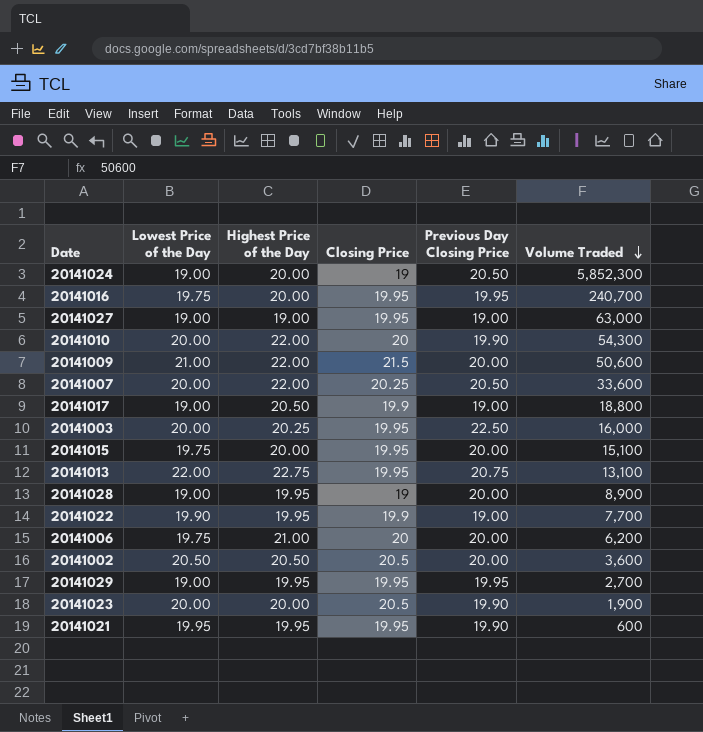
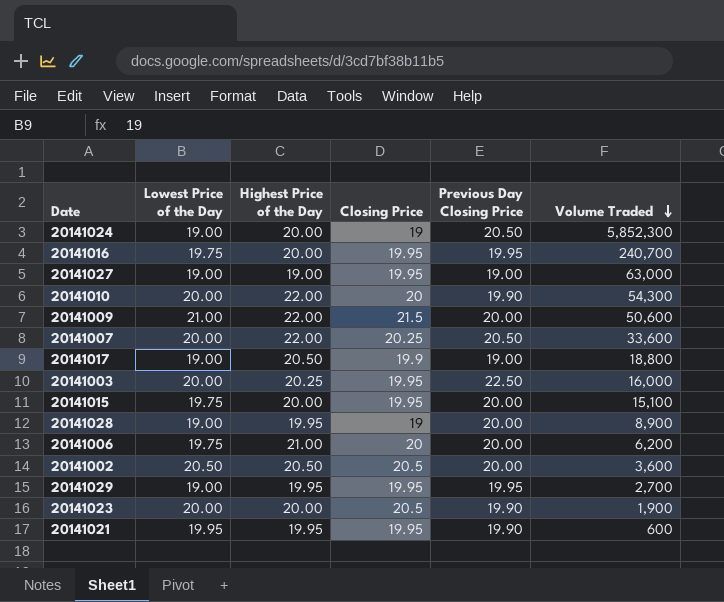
row 20141013: 22.00 | 22.75 | 19.95 | 20.75 | 13,100 -> none
row 20141022: 19.90 | 19.95 | 19.9 | 19.00 | 7,700 -> none

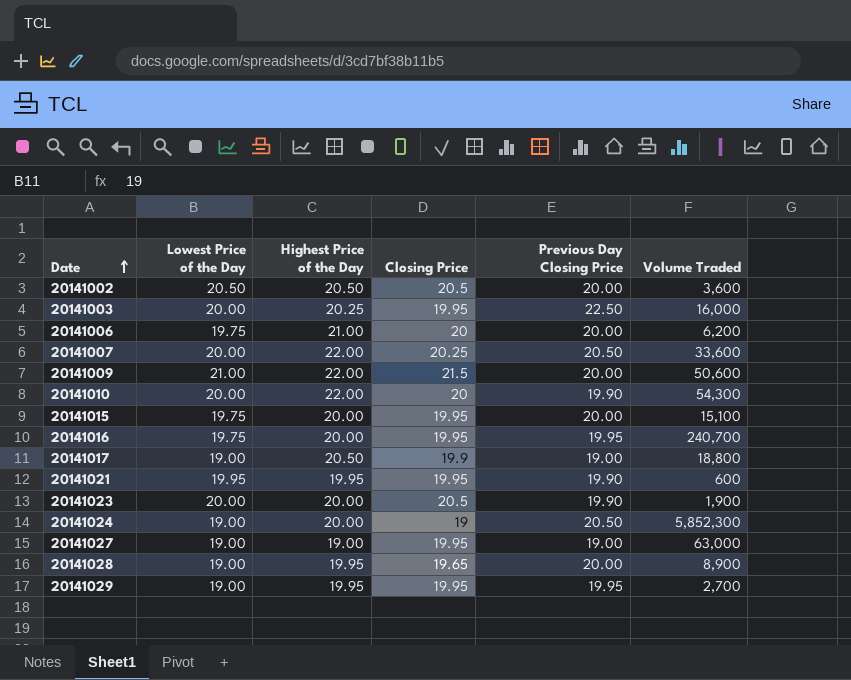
row order: Volume Traded descending -> Date ascending
20141028 | Closing Price: 19 -> 19.65

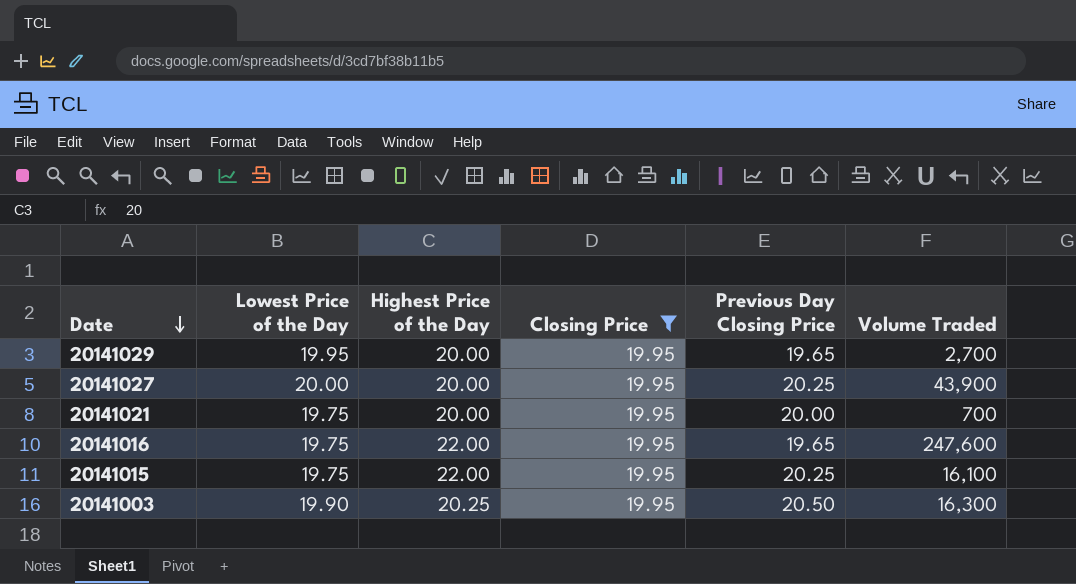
filter: none -> Closing Price = 19.95
row order: Date ascending -> Date descending
20141029 | Lowest Price of the Day: 19.00 -> 19.95
20141029 | Highest Price of the Day: 19.95 -> 20.00
20141029 | Previous Day Closing Price: 19.95 -> 19.65
20141027 | Lowest Price of the Day: 19.00 -> 20.00
20141027 | Highest Price of the Day: 19.00 -> 20.00
20141027 | Previous Day Closing Price: 19.00 -> 20.25
20141027 | Volume Traded: 63,000 -> 43,900
20141021 | Lowest Price of the Day: 19.95 -> 19.75
20141021 | Highest Price of the Day: 19.95 -> 20.00
20141021 | Previous Day Closing Price: 19.90 -> 20.00
20141021 | Volume Traded: 600 -> 700
20141016 | Highest Price of the Day: 20.00 -> 22.00
20141016 | Previous Day Closing Price: 19.95 -> 19.65
20141016 | Volume Traded: 240,700 -> 247,600
20141015 | Highest Price of the Day: 20.00 -> 22.00
20141015 | Previous Day Closing Price: 20.00 -> 20.25
20141015 | Volume Traded: 15,100 -> 16,100
20141003 | Lowest Price of the Day: 20.00 -> 19.90
20141003 | Previous Day Closing Price: 22.50 -> 20.50
20141003 | Volume Traded: 16,000 -> 16,300

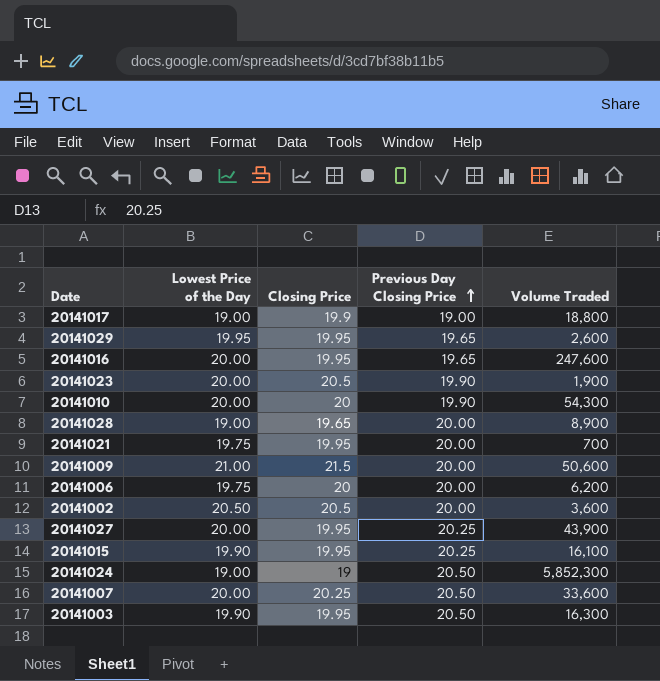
filter: Closing Price = 19.95 -> none
row order: Date descending -> Previous Day Closing Price ascending
column Highest Price of the Day | position: 3 -> none
20141029 | Volume Traded: 2,700 -> 2,600
20141016 | Lowest Price of the Day: 19.75 -> 20.00
20141015 | Lowest Price of the Day: 19.75 -> 19.90

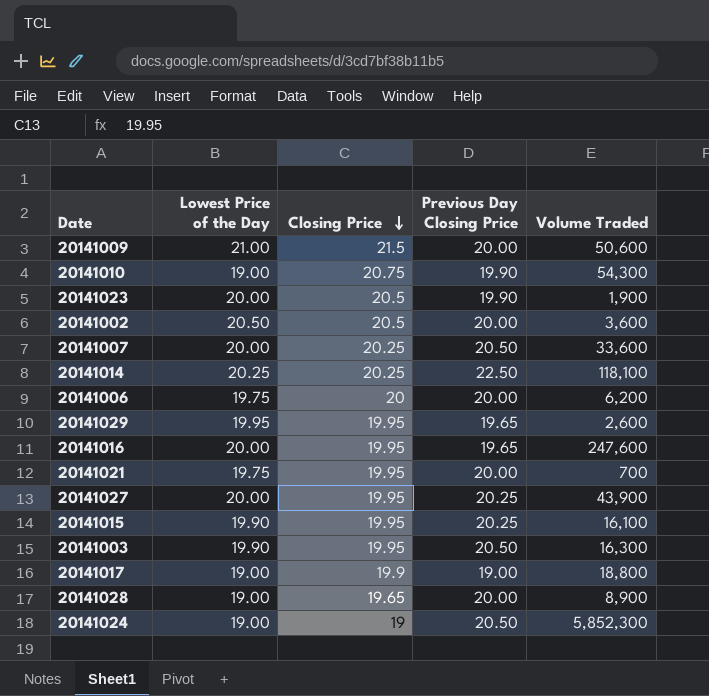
row order: Previous Day Closing Price ascending -> Closing Price descending
20141010 | Lowest Price of the Day: 20.00 -> 19.00
20141010 | Closing Price: 20 -> 20.75
row 20141014: none -> 20.25 | 20.25 | 22.50 | 118,100

